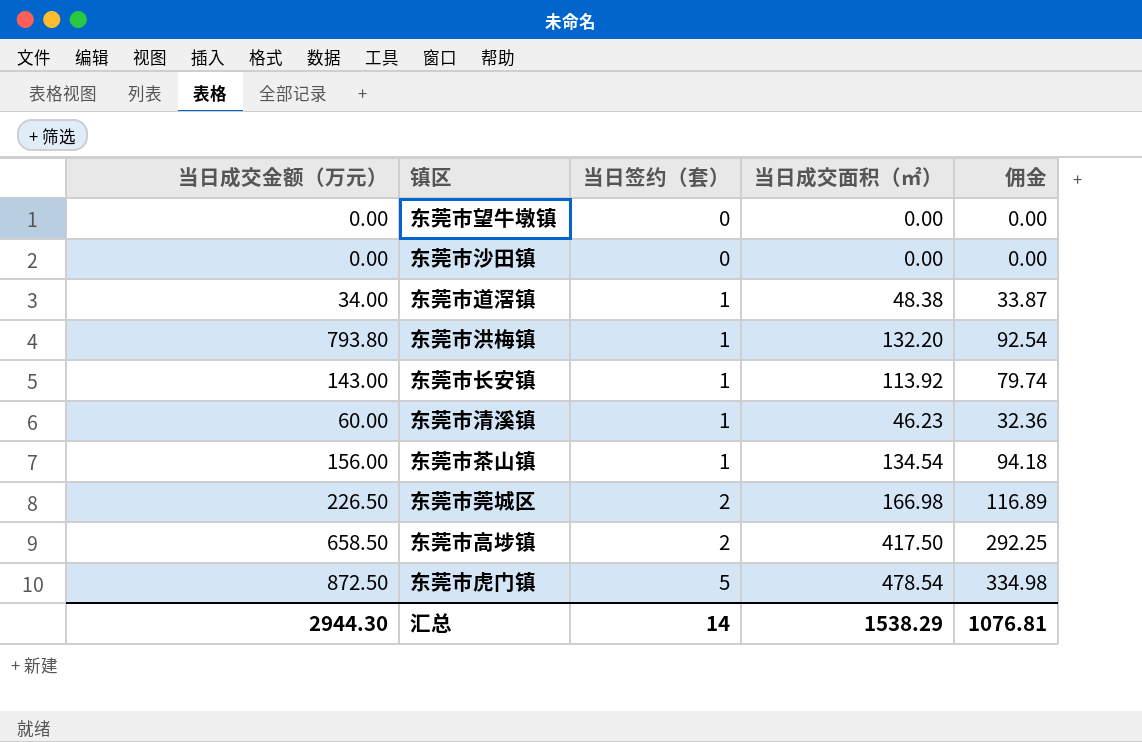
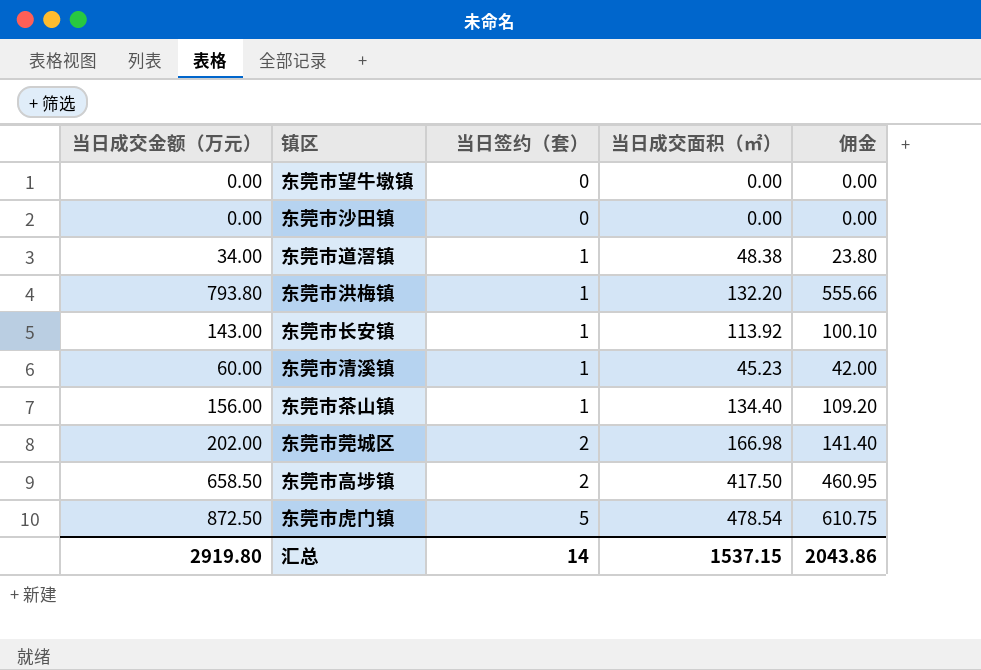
column 佣金 | formula: [当日成交面积（㎡）] * 0.7 -> [当日成交金额（万元）] * 0.7
东莞市清溪镇 | 当日成交面积（㎡）: 46.23 -> 45.23
东莞市茶山镇 | 当日成交面积（㎡）: 134.54 -> 134.40
东莞市莞城区 | 当日成交金额（万元）: 226.50 -> 202.00
汇总 | 当日成交金额（万元）: 2944.30 -> 2919.80
汇总 | 当日成交面积（㎡）: 1538.29 -> 1537.15
汇总 | 佣金: 1076.81 -> 2043.86

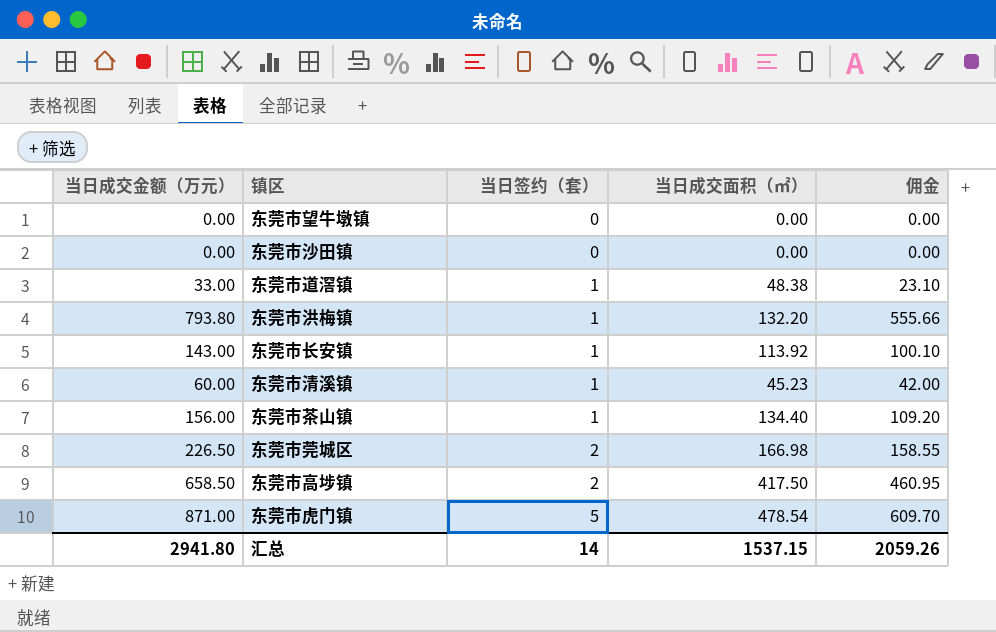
东莞市道滘镇 | 当日成交金额（万元）: 34.00 -> 33.00
东莞市道滘镇 | 佣金: 23.80 -> 23.10
东莞市莞城区 | 当日成交金额（万元）: 202.00 -> 226.50
东莞市莞城区 | 佣金: 141.40 -> 158.55
东莞市虎门镇 | 当日成交金额（万元）: 872.50 -> 871.00
东莞市虎门镇 | 佣金: 610.75 -> 609.70
汇总 | 当日成交金额（万元）: 2919.80 -> 2941.80
汇总 | 佣金: 2043.86 -> 2059.26

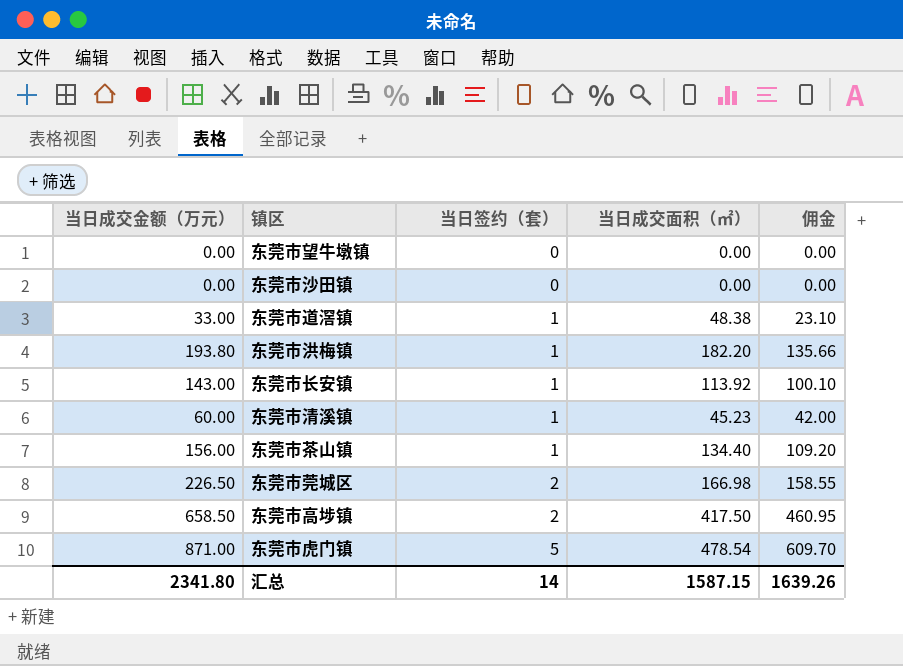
东莞市洪梅镇 | 当日成交金额（万元）: 793.80 -> 193.80
东莞市洪梅镇 | 当日成交面积（㎡）: 132.20 -> 182.20
东莞市洪梅镇 | 佣金: 555.66 -> 135.66
汇总 | 当日成交金额（万元）: 2941.80 -> 2341.80
汇总 | 当日成交面积（㎡）: 1537.15 -> 1587.15
汇总 | 佣金: 2059.26 -> 1639.26

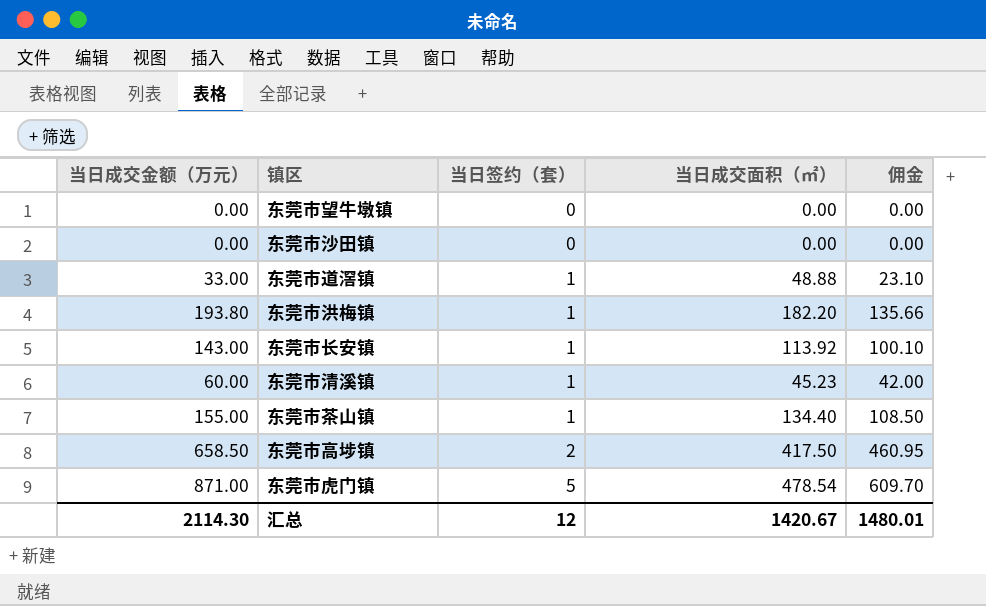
row 东莞市莞城区: 226.50 | 2 | 166.98 | 158.55 -> none
东莞市道滘镇 | 当日成交面积（㎡）: 48.38 -> 48.88
东莞市茶山镇 | 当日成交金额（万元）: 156.00 -> 155.00
东莞市茶山镇 | 佣金: 109.20 -> 108.50
汇总 | 当日成交金额（万元）: 2341.80 -> 2114.30
汇总 | 当日签约（套）: 14 -> 12
汇总 | 当日成交面积（㎡）: 1587.15 -> 1420.67
汇总 | 佣金: 1639.26 -> 1480.01

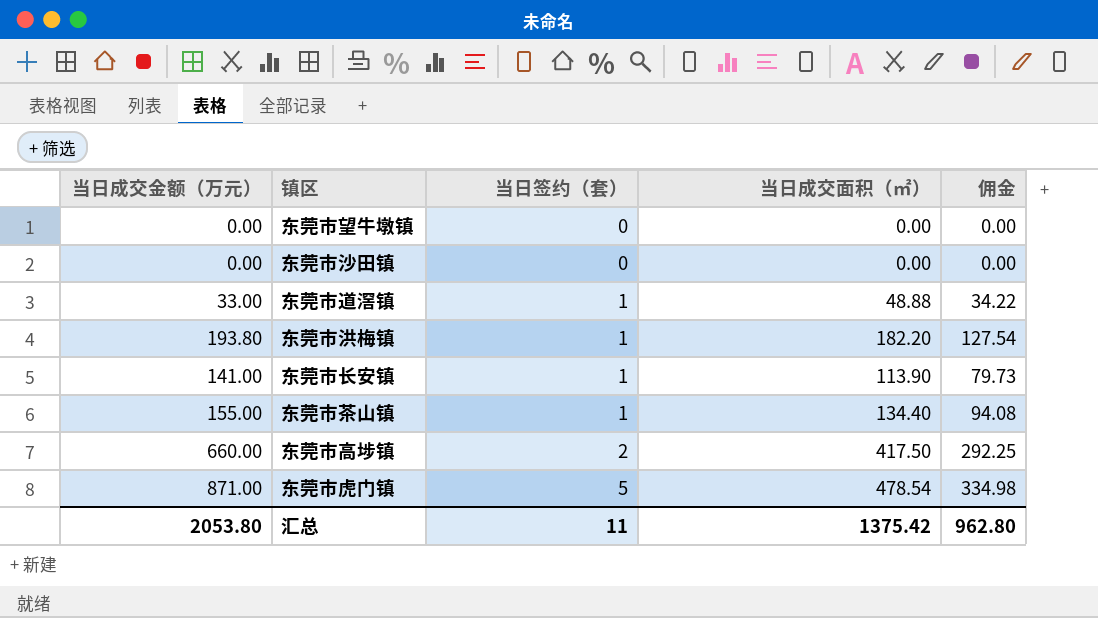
column 佣金 | formula: [当日成交金额（万元）] * 0.7 -> [当日成交面积（㎡）] * 0.7
row 东莞市清溪镇: 60.00 | 1 | 45.23 | 42.00 -> none
东莞市长安镇 | 当日成交金额（万元）: 143.00 -> 141.00
东莞市长安镇 | 当日成交面积（㎡）: 113.92 -> 113.90
东莞市高埗镇 | 当日成交金额（万元）: 658.50 -> 660.00
汇总 | 当日成交金额（万元）: 2114.30 -> 2053.80
汇总 | 当日签约（套）: 12 -> 11
汇总 | 当日成交面积（㎡）: 1420.67 -> 1375.42
汇总 | 佣金: 1480.01 -> 962.80

